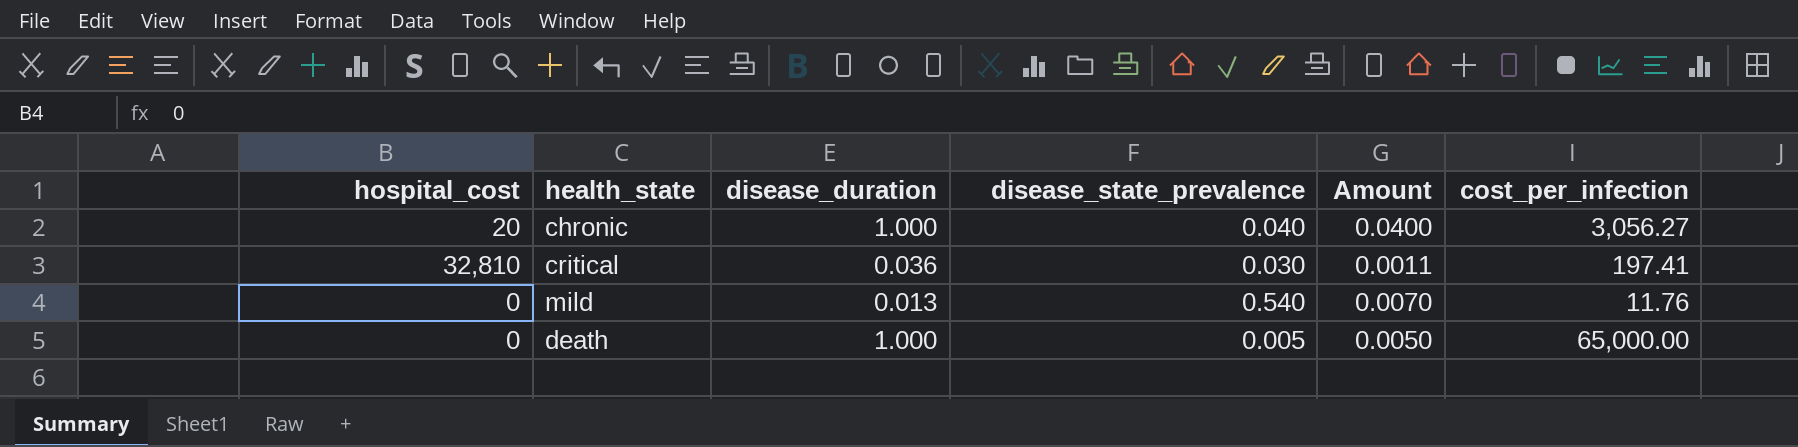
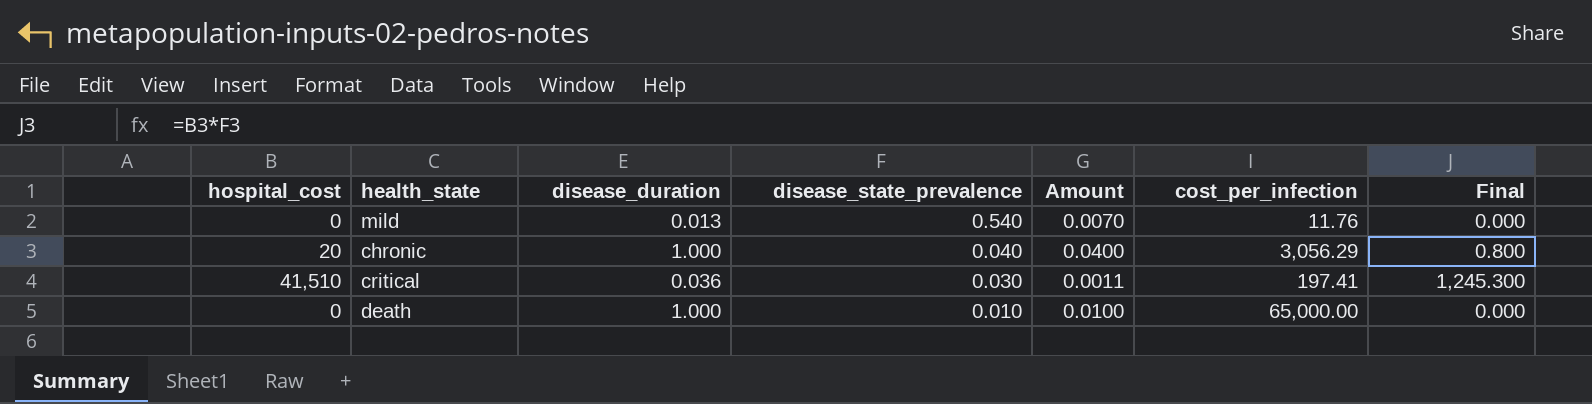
row order: none -> disease_state_prevalence descending
column Final | formula: none -> [hospital_cost] * [disease_state_prevalence]
chronic | cost_per_infection: 3,056.27 -> 3,056.29
critical | hospital_cost: 32,810 -> 41,510
death | disease_state_prevalence: 0.005 -> 0.010
death | Amount: 0.0050 -> 0.0100

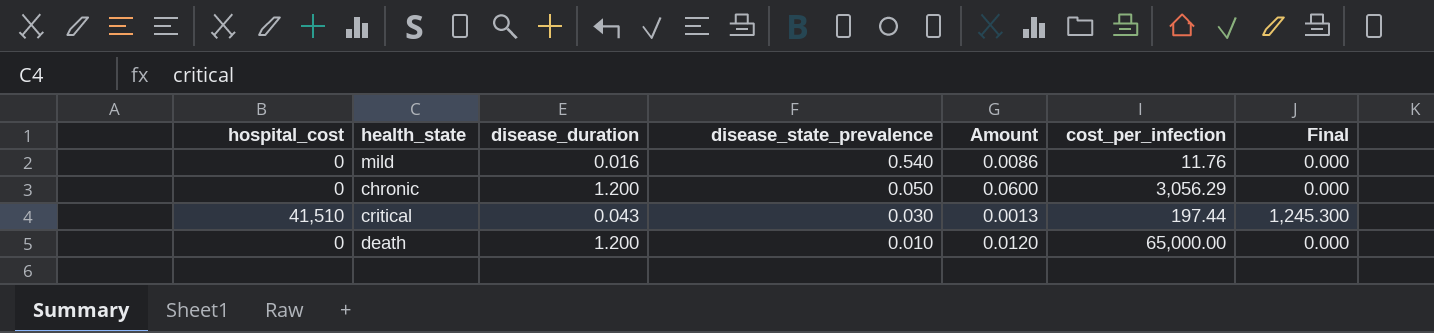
mild | disease_duration: 0.013 -> 0.016
mild | Amount: 0.0070 -> 0.0086
chronic | hospital_cost: 20 -> 0
chronic | disease_duration: 1.000 -> 1.200
chronic | disease_state_prevalence: 0.040 -> 0.050
chronic | Amount: 0.0400 -> 0.0600
chronic | Final: 0.800 -> 0.000
critical | disease_duration: 0.036 -> 0.043
critical | Amount: 0.0011 -> 0.0013
critical | cost_per_infection: 197.41 -> 197.44
death | disease_duration: 1.000 -> 1.200
death | Amount: 0.0100 -> 0.0120

